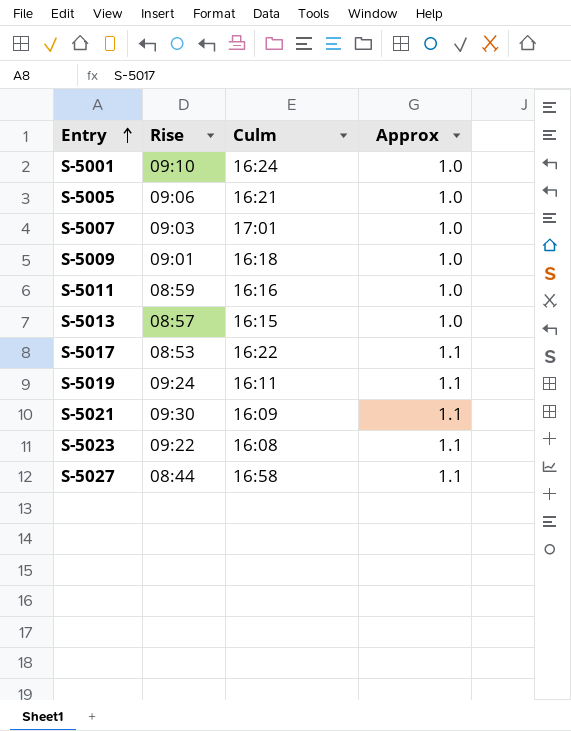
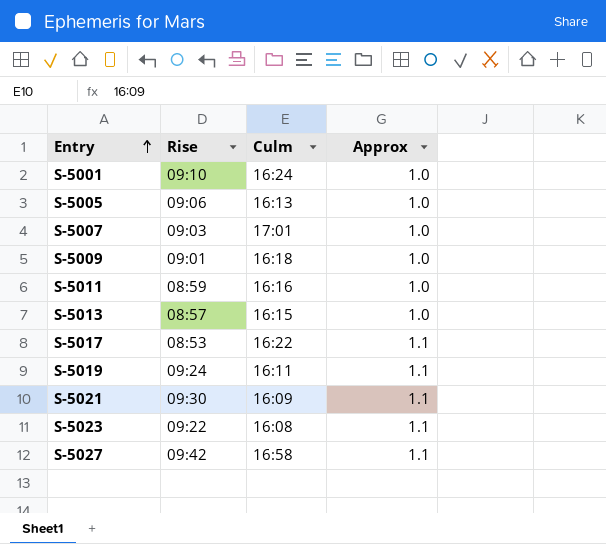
S-5005 | Culm: 16:21 -> 16:13
S-5027 | Rise: 08:44 -> 09:42

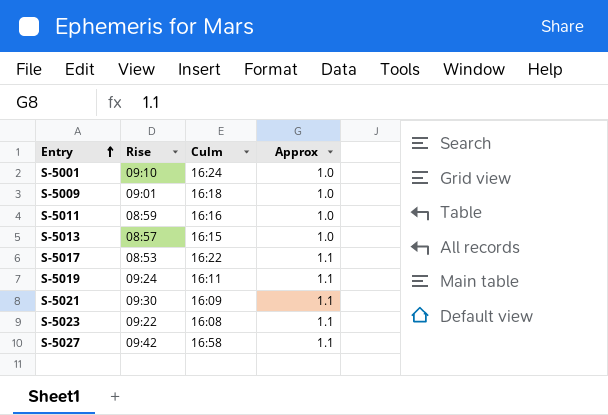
row S-5005: 09:06 | 16:13 | 1.0 -> none
row S-5007: 09:03 | 17:01 | 1.0 -> none

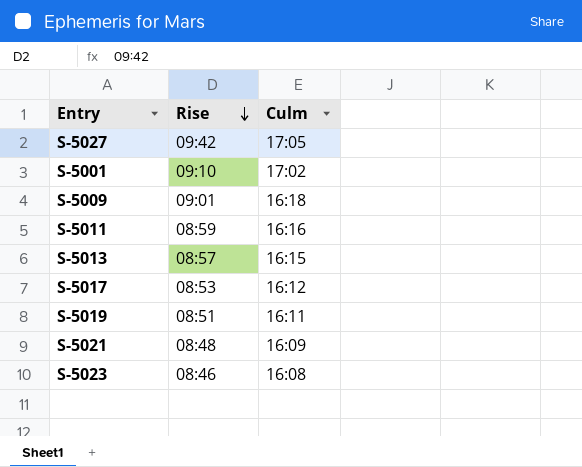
row order: Entry ascending -> Rise descending
column Approx | position: 4 -> none
S-5027 | Culm: 16:58 -> 17:05
S-5001 | Culm: 16:24 -> 17:02
S-5017 | Culm: 16:22 -> 16:12
S-5019 | Rise: 09:24 -> 08:51
S-5021 | Rise: 09:30 -> 08:48
S-5023 | Rise: 09:22 -> 08:46

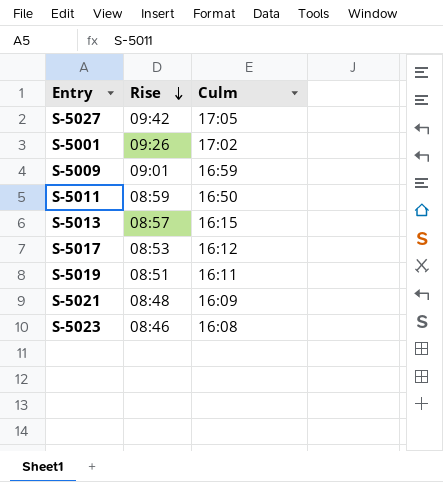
S-5001 | Rise: 09:10 -> 09:26
S-5009 | Culm: 16:18 -> 16:59
S-5011 | Culm: 16:16 -> 16:50

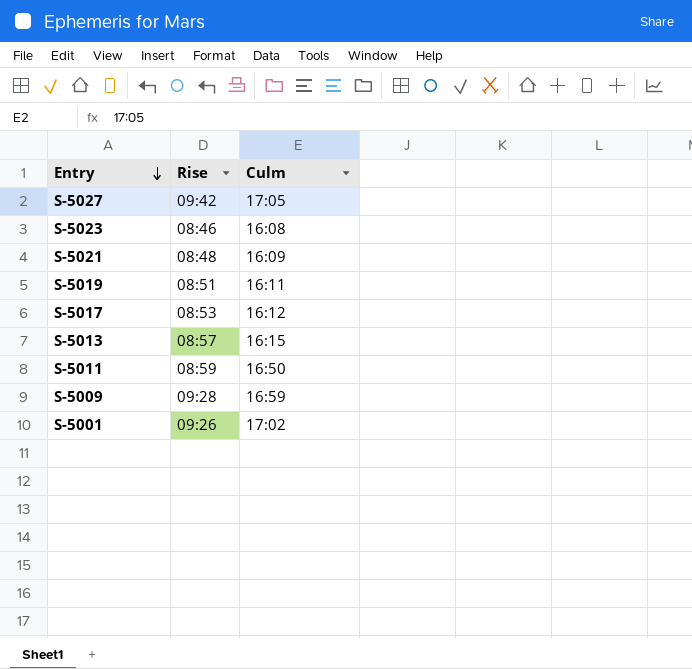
row order: Rise descending -> Entry descending
S-5009 | Rise: 09:01 -> 09:28

